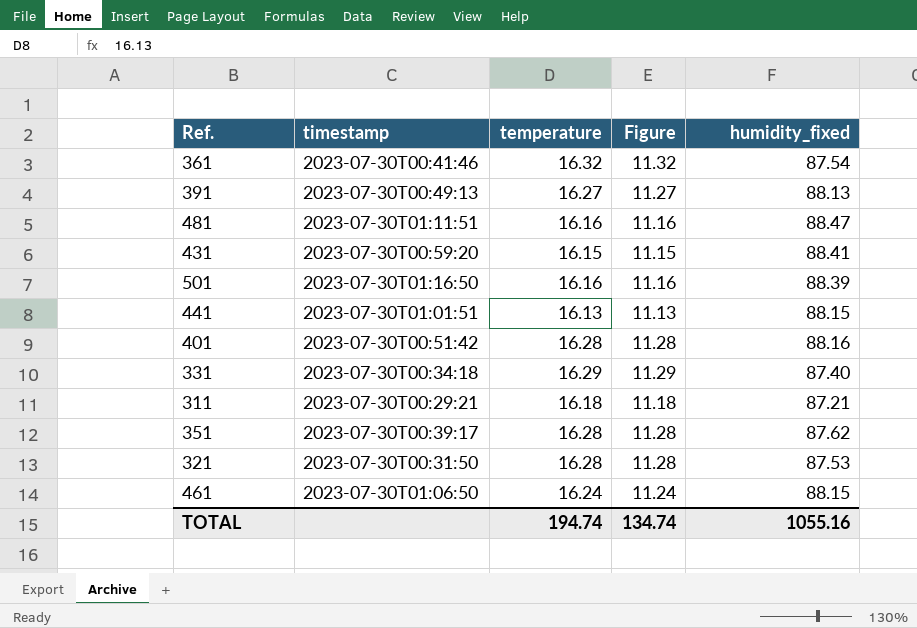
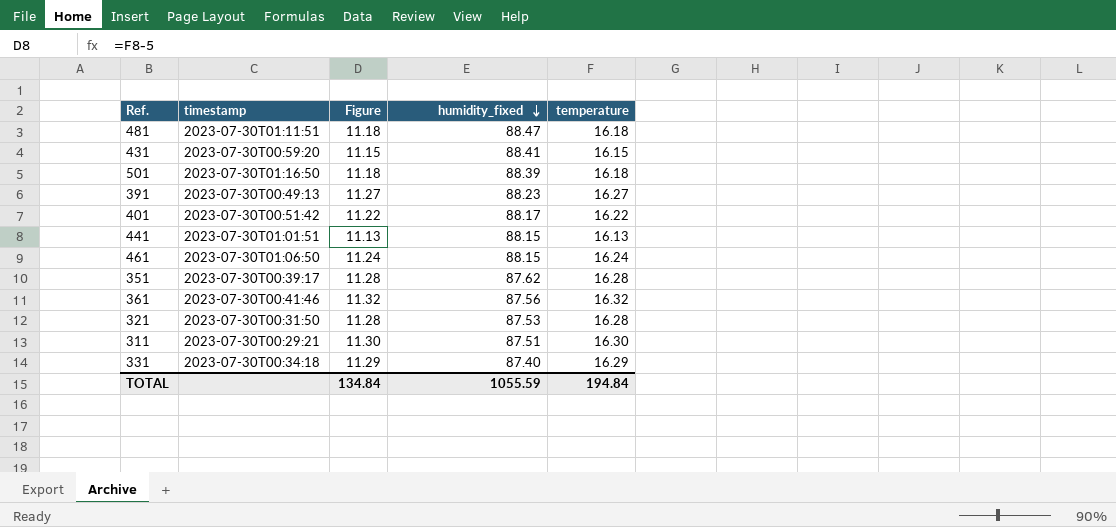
row order: none -> humidity_fixed descending
column temperature | position: 3 -> 5
481 | Figure: 11.16 -> 11.18
481 | temperature: 16.16 -> 16.18
501 | Figure: 11.16 -> 11.18
501 | temperature: 16.16 -> 16.18
391 | humidity_fixed: 88.13 -> 88.23
401 | Figure: 11.28 -> 11.22
401 | humidity_fixed: 88.16 -> 88.17
401 | temperature: 16.28 -> 16.22
361 | humidity_fixed: 87.54 -> 87.56
311 | Figure: 11.18 -> 11.30
311 | humidity_fixed: 87.21 -> 87.51
311 | temperature: 16.18 -> 16.30
TOTAL | Figure: 134.74 -> 134.84
TOTAL | humidity_fixed: 1055.16 -> 1055.59
TOTAL | temperature: 194.74 -> 194.84

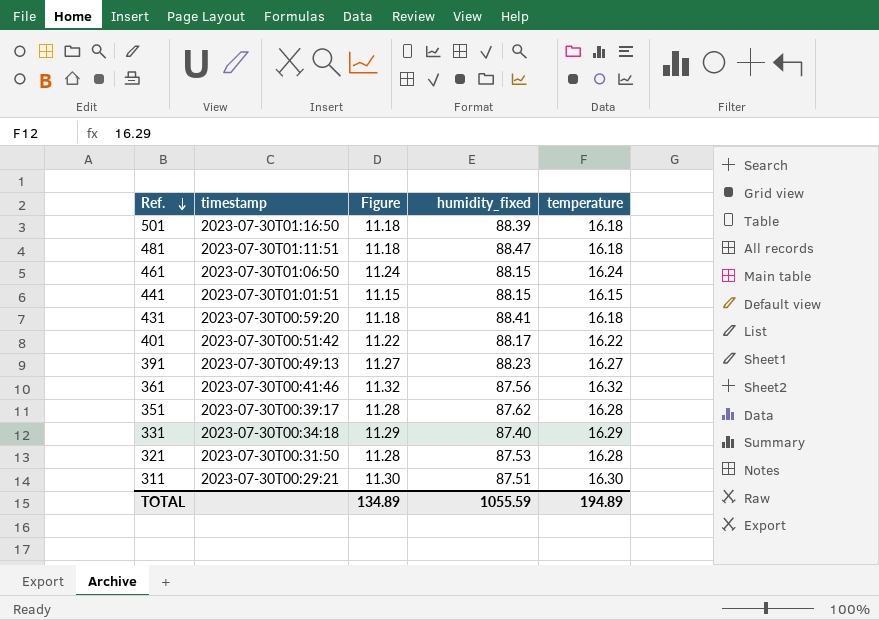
row order: humidity_fixed descending -> Ref. descending
441 | Figure: 11.13 -> 11.15
441 | temperature: 16.13 -> 16.15
431 | Figure: 11.15 -> 11.18
431 | temperature: 16.15 -> 16.18
TOTAL | Figure: 134.84 -> 134.89
TOTAL | temperature: 194.84 -> 194.89

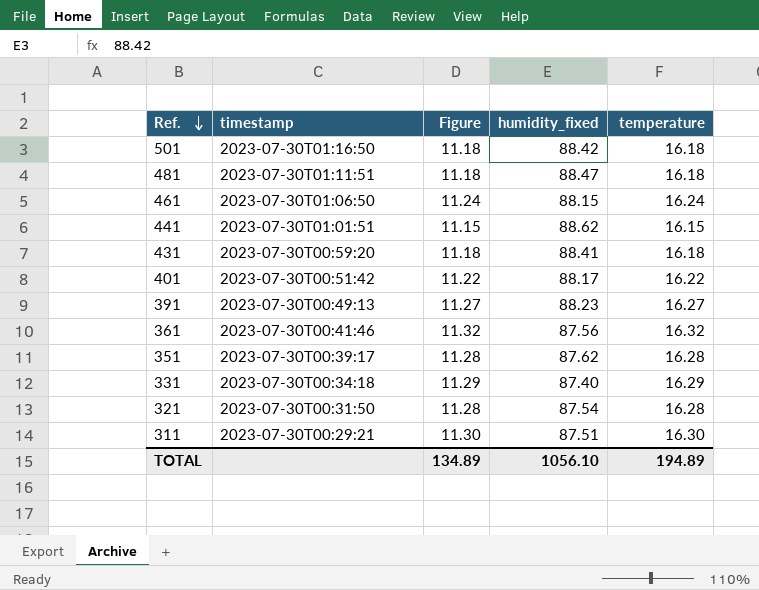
501 | humidity_fixed: 88.39 -> 88.42
441 | humidity_fixed: 88.15 -> 88.62
321 | humidity_fixed: 87.53 -> 87.54
TOTAL | humidity_fixed: 1055.59 -> 1056.10

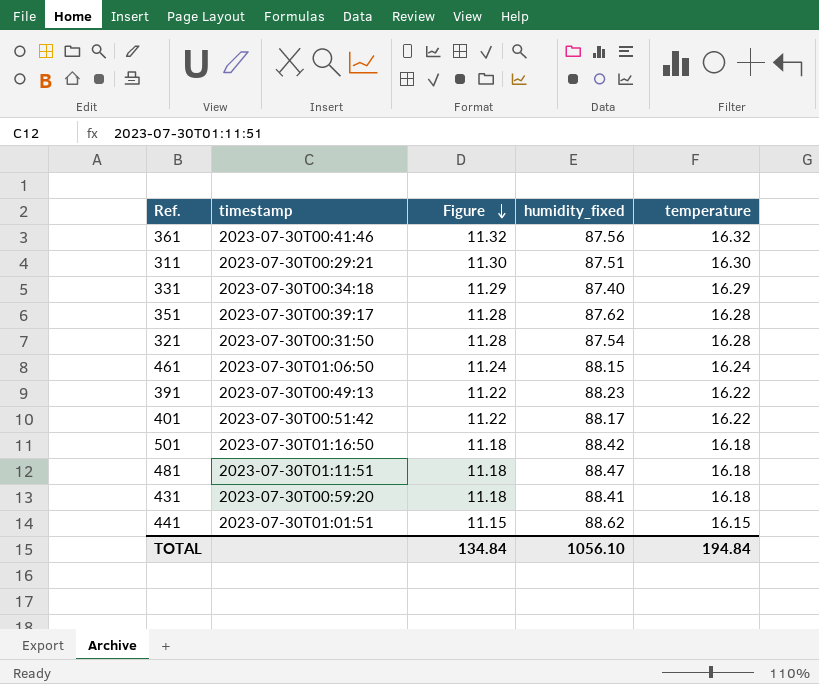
row order: Ref. descending -> Figure descending
391 | Figure: 11.27 -> 11.22
391 | temperature: 16.27 -> 16.22
TOTAL | Figure: 134.89 -> 134.84
TOTAL | temperature: 194.89 -> 194.84

